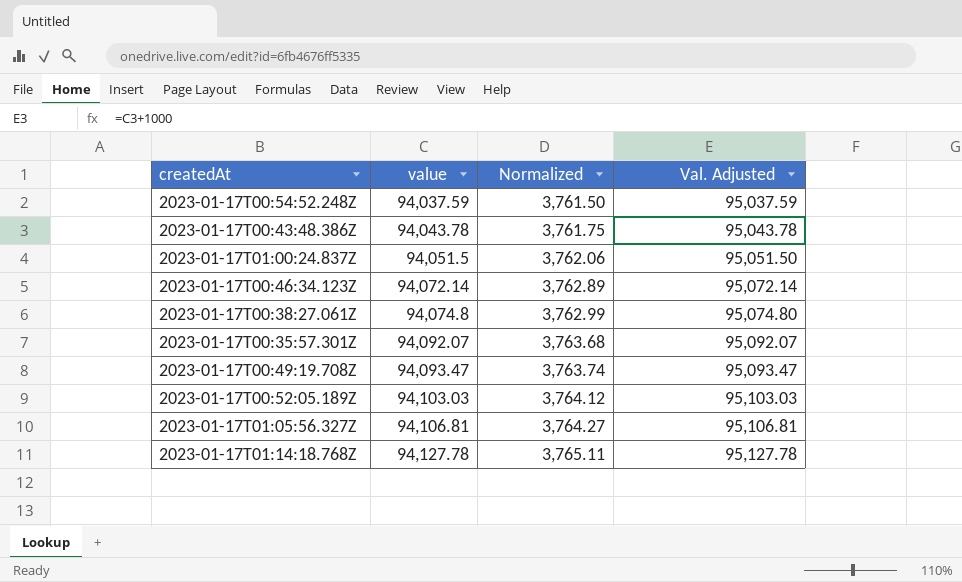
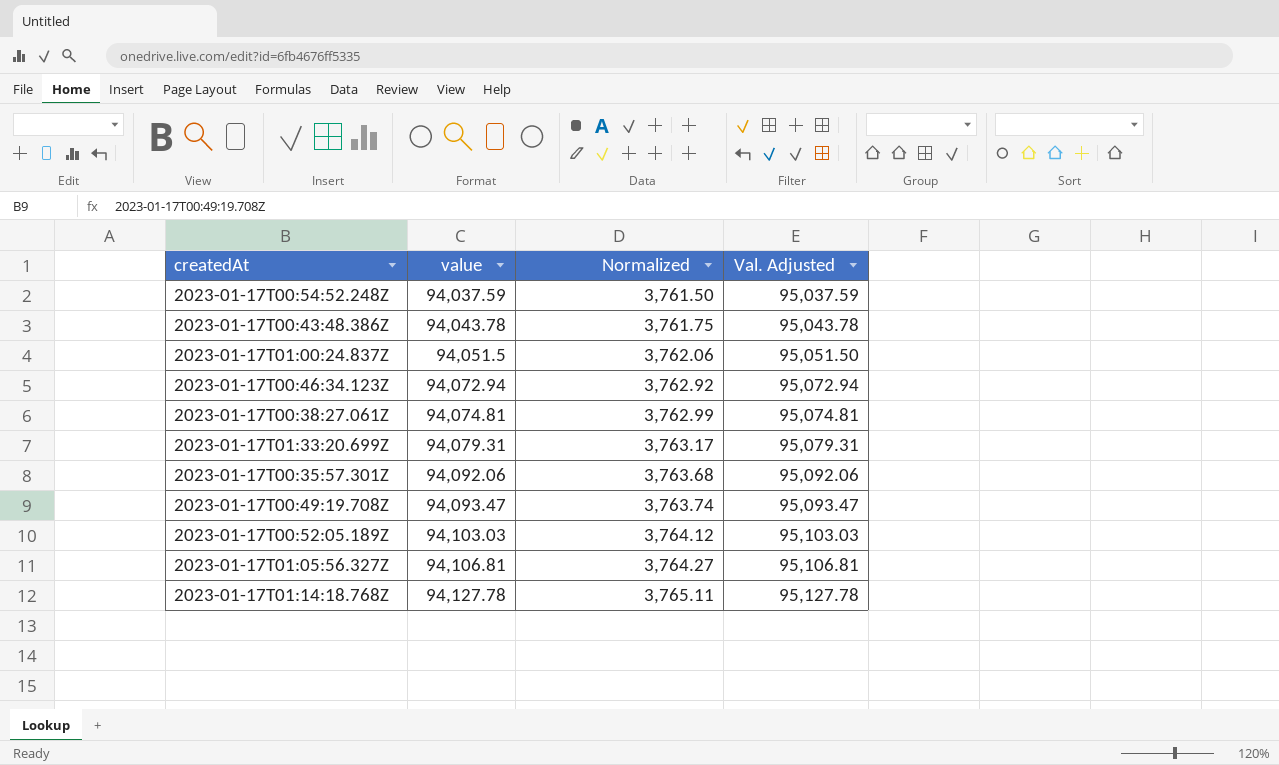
2023-01-17T00:46:34.123Z | value: 94,072.14 -> 94,072.94
2023-01-17T00:46:34.123Z | Normalized: 3,762.89 -> 3,762.92
2023-01-17T00:46:34.123Z | Val. Adjusted: 95,072.14 -> 95,072.94
2023-01-17T00:38:27.061Z | value: 94,074.8 -> 94,074.81
2023-01-17T00:38:27.061Z | Val. Adjusted: 95,074.80 -> 95,074.81
row 2023-01-17T01:33:20.699Z: none -> 94,079.31 | 3,763.17 | 95,079.31
2023-01-17T00:35:57.301Z | value: 94,092.07 -> 94,092.06
2023-01-17T00:35:57.301Z | Val. Adjusted: 95,092.07 -> 95,092.06

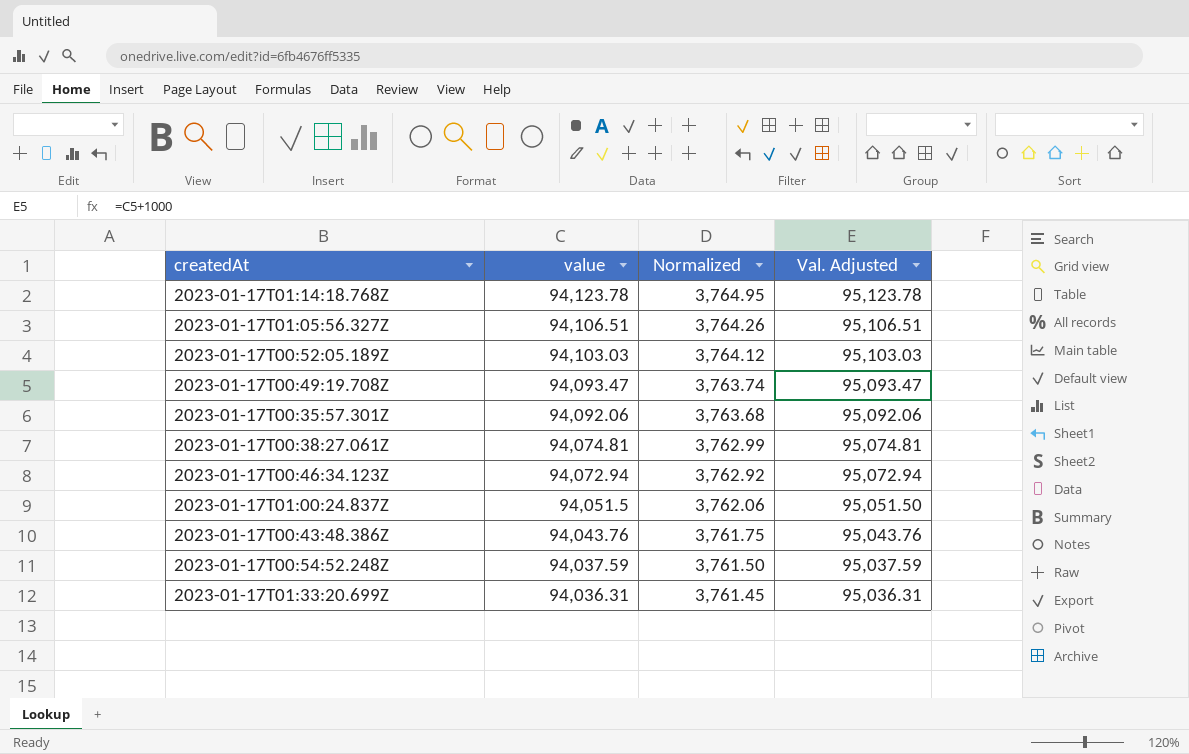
row order: value ascending -> value descending
2023-01-17T01:14:18.768Z | value: 94,127.78 -> 94,123.78
2023-01-17T01:14:18.768Z | Normalized: 3,765.11 -> 3,764.95
2023-01-17T01:14:18.768Z | Val. Adjusted: 95,127.78 -> 95,123.78
2023-01-17T01:05:56.327Z | value: 94,106.81 -> 94,106.51
2023-01-17T01:05:56.327Z | Normalized: 3,764.27 -> 3,764.26
2023-01-17T01:05:56.327Z | Val. Adjusted: 95,106.81 -> 95,106.51
2023-01-17T00:43:48.386Z | value: 94,043.78 -> 94,043.76
2023-01-17T00:43:48.386Z | Val. Adjusted: 95,043.78 -> 95,043.76
2023-01-17T01:33:20.699Z | value: 94,079.31 -> 94,036.31
2023-01-17T01:33:20.699Z | Normalized: 3,763.17 -> 3,761.45
2023-01-17T01:33:20.699Z | Val. Adjusted: 95,079.31 -> 95,036.31

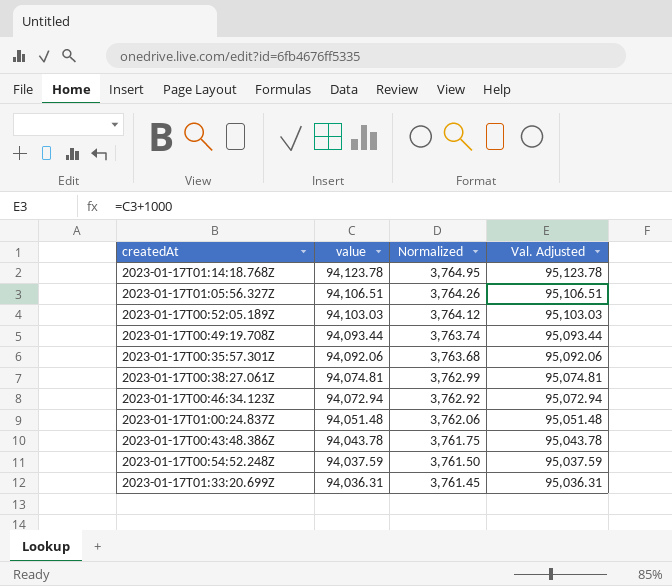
2023-01-17T00:49:19.708Z | value: 94,093.47 -> 94,093.44
2023-01-17T00:49:19.708Z | Val. Adjusted: 95,093.47 -> 95,093.44
2023-01-17T01:00:24.837Z | value: 94,051.5 -> 94,051.48
2023-01-17T01:00:24.837Z | Val. Adjusted: 95,051.50 -> 95,051.48
2023-01-17T00:43:48.386Z | value: 94,043.76 -> 94,043.78
2023-01-17T00:43:48.386Z | Val. Adjusted: 95,043.76 -> 95,043.78

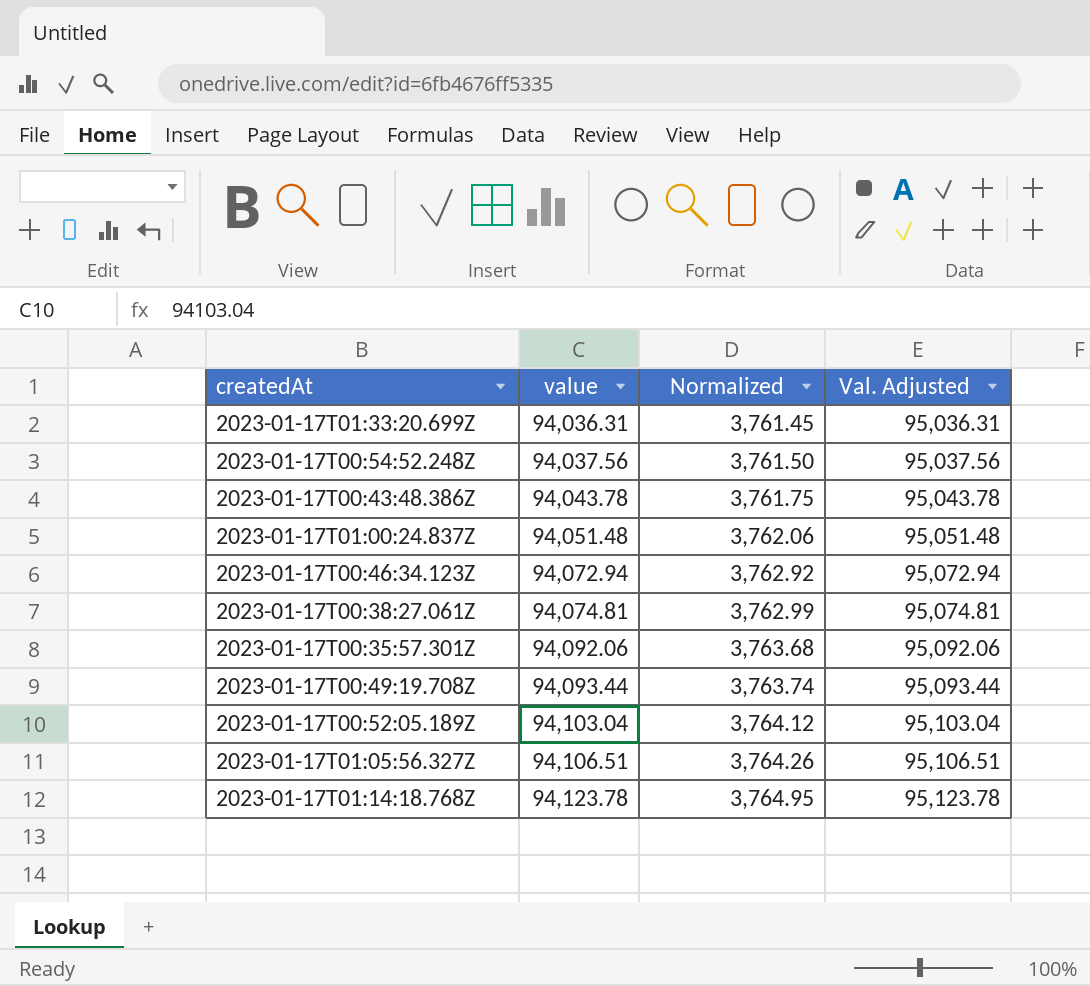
row order: value descending -> value ascending
2023-01-17T00:54:52.248Z | value: 94,037.59 -> 94,037.56
2023-01-17T00:54:52.248Z | Val. Adjusted: 95,037.59 -> 95,037.56
2023-01-17T00:52:05.189Z | value: 94,103.03 -> 94,103.04
2023-01-17T00:52:05.189Z | Val. Adjusted: 95,103.03 -> 95,103.04

